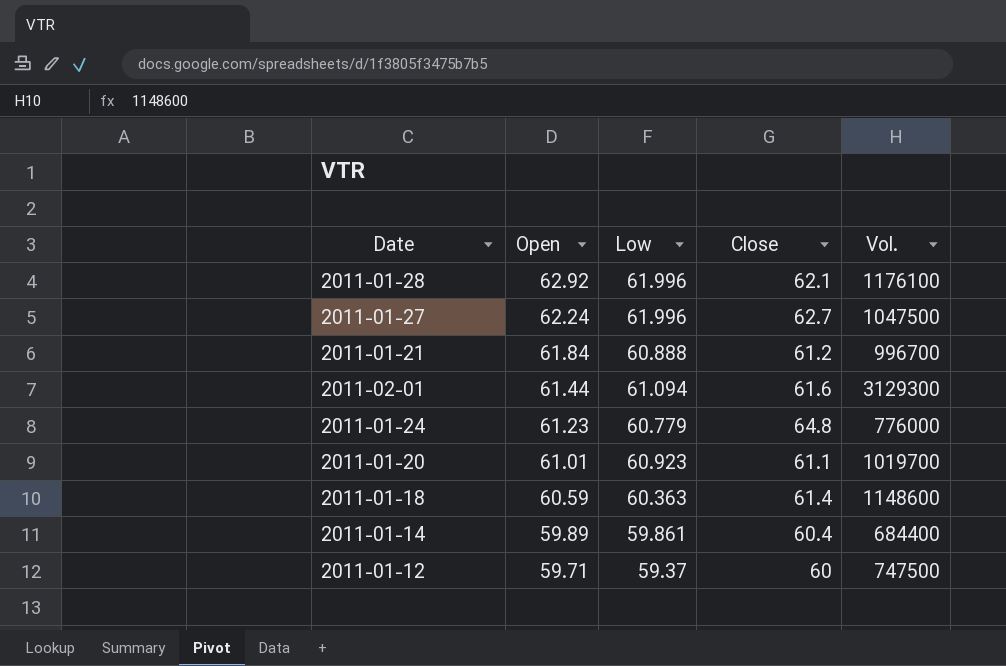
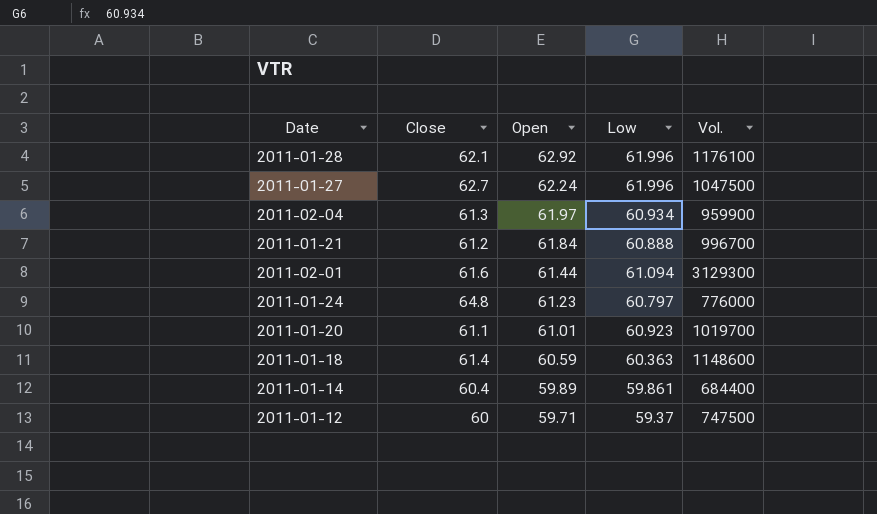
column Close | position: 4 -> 2
row 2011-02-04: none -> 61.3 | 61.97 | 60.934 | 959900
2011-01-24 | Low: 60.779 -> 60.797

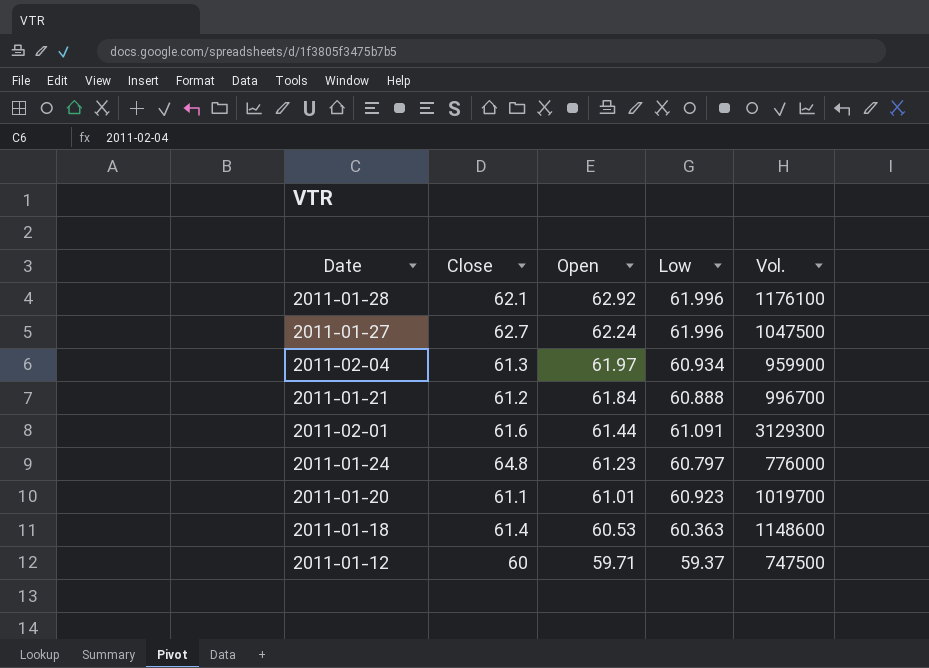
row 2011-01-14: 60.4 | 59.89 | 59.861 | 684400 -> none
2011-02-01 | Low: 61.094 -> 61.091
2011-01-18 | Open: 60.59 -> 60.53

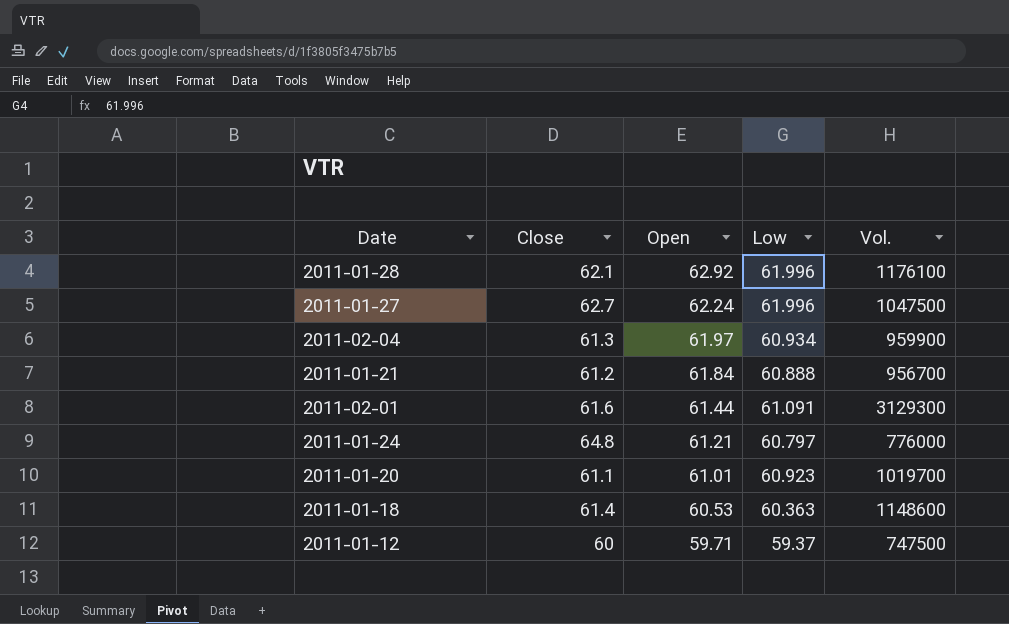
2011-01-21 | Vol.: 996700 -> 956700
2011-01-24 | Open: 61.23 -> 61.21

